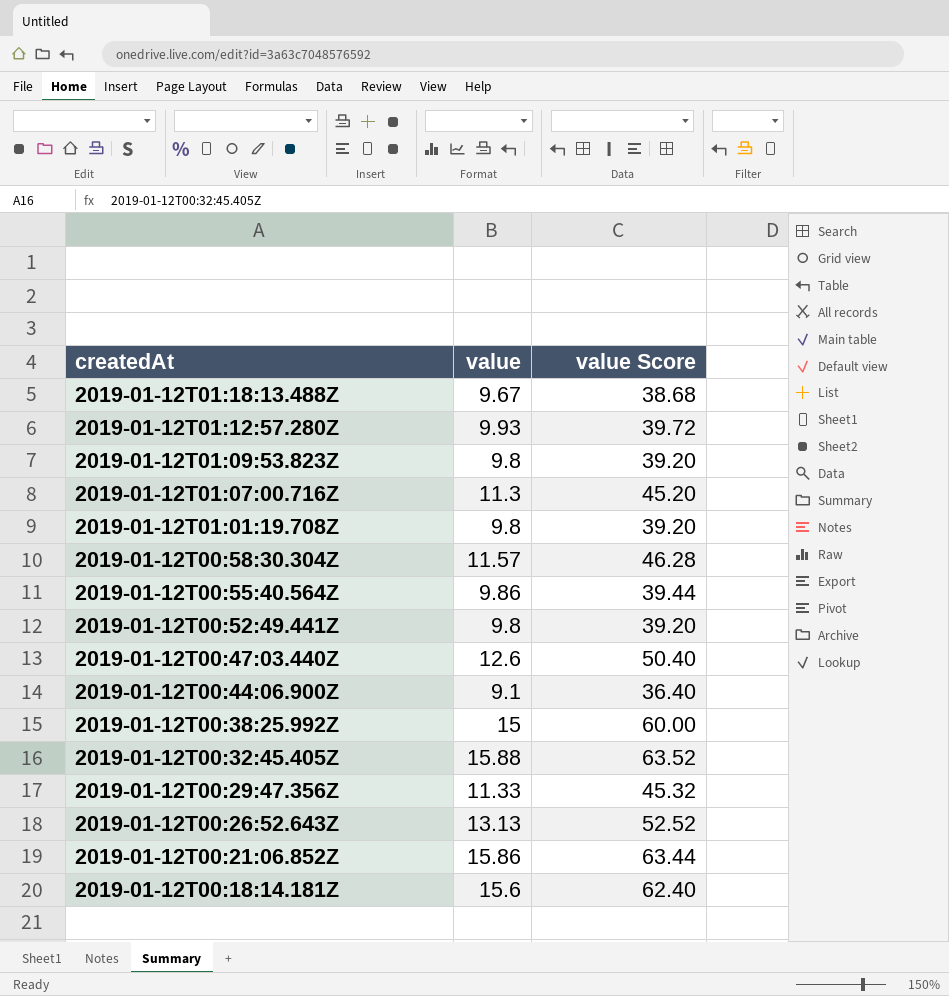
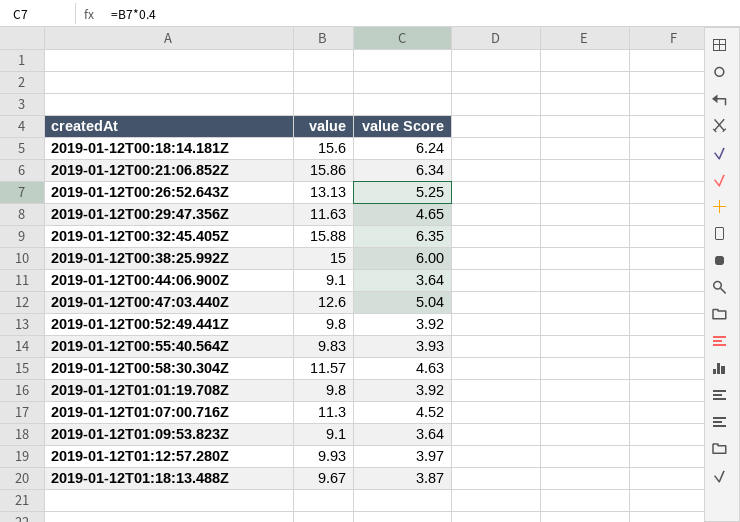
row order: createdAt descending -> createdAt ascending
column value Score | formula: [value] * 4 -> [value] * 0.4
2019-01-12T00:29:47.356Z | value: 11.33 -> 11.63
2019-01-12T00:55:40.564Z | value: 9.86 -> 9.83
2019-01-12T01:09:53.823Z | value: 9.8 -> 9.1

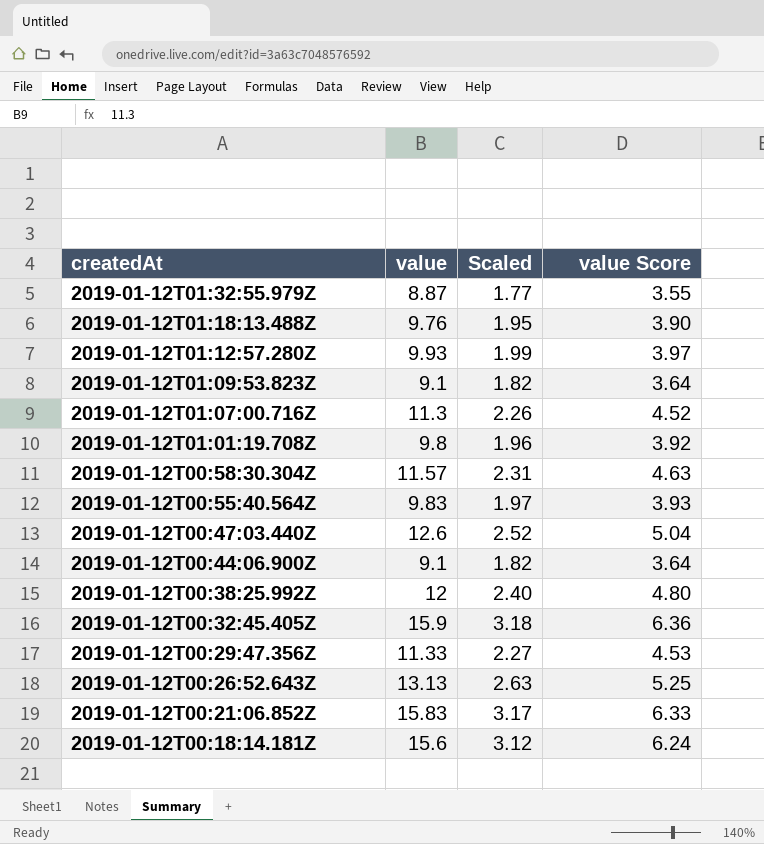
row order: createdAt ascending -> createdAt descending
column Scaled | formula: none -> [value] * 0.2
row 2019-01-12T00:52:49.441Z: 9.8 | 3.92 -> none
row 2019-01-12T01:32:55.979Z: none -> 8.87 | 1.77 | 3.55
2019-01-12T01:18:13.488Z | value: 9.67 -> 9.76
2019-01-12T01:18:13.488Z | value Score: 3.87 -> 3.90
2019-01-12T00:38:25.992Z | value: 15 -> 12
2019-01-12T00:38:25.992Z | value Score: 6.00 -> 4.80
2019-01-12T00:32:45.405Z | value: 15.88 -> 15.9
2019-01-12T00:32:45.405Z | value Score: 6.35 -> 6.36
2019-01-12T00:29:47.356Z | value: 11.63 -> 11.33
2019-01-12T00:29:47.356Z | value Score: 4.65 -> 4.53
2019-01-12T00:21:06.852Z | value: 15.86 -> 15.83
2019-01-12T00:21:06.852Z | value Score: 6.34 -> 6.33

